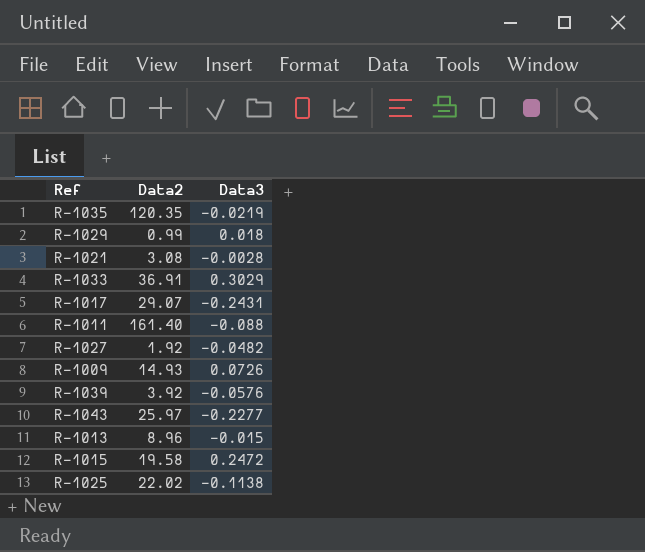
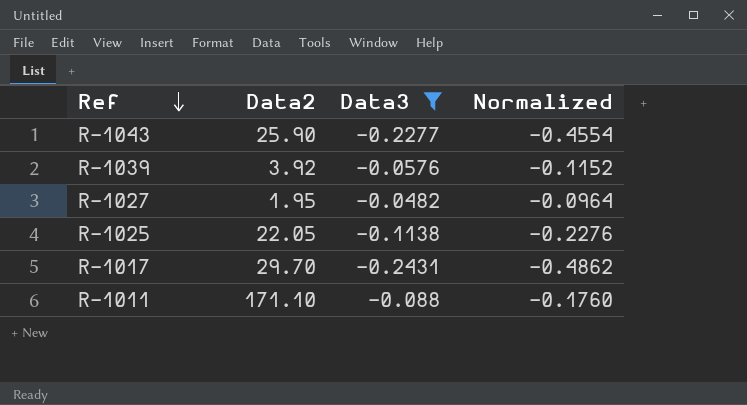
filter: none -> Data3 <= -0.0482
row order: none -> Ref descending
column Normalized | formula: none -> [Data3] * 2
R-1043 | Data2: 25.97 -> 25.90
R-1027 | Data2: 1.92 -> 1.95
R-1025 | Data2: 22.02 -> 22.05
R-1017 | Data2: 29.07 -> 29.70
R-1011 | Data2: 161.40 -> 171.10

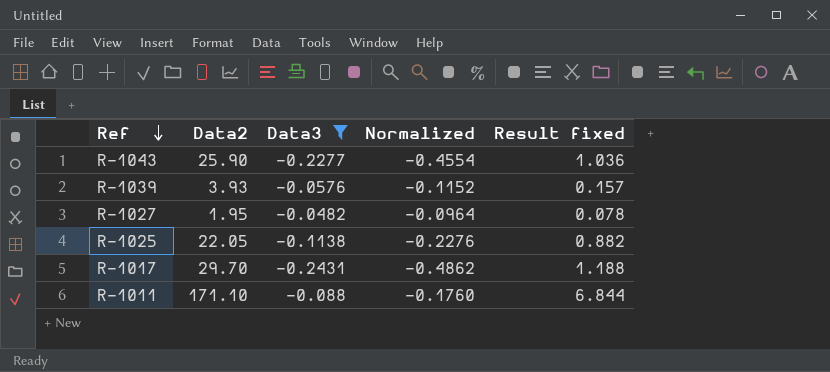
column Result fixed | formula: none -> [Data2] * 0.04
R-1039 | Data2: 3.92 -> 3.93

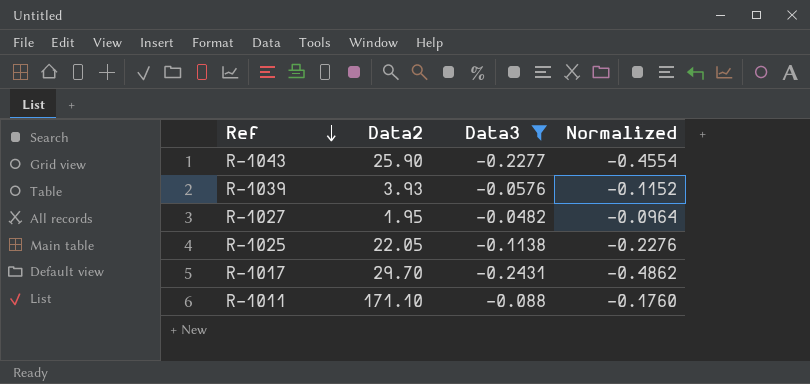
column Result fixed | formula: [Data2] * 0.04 -> none

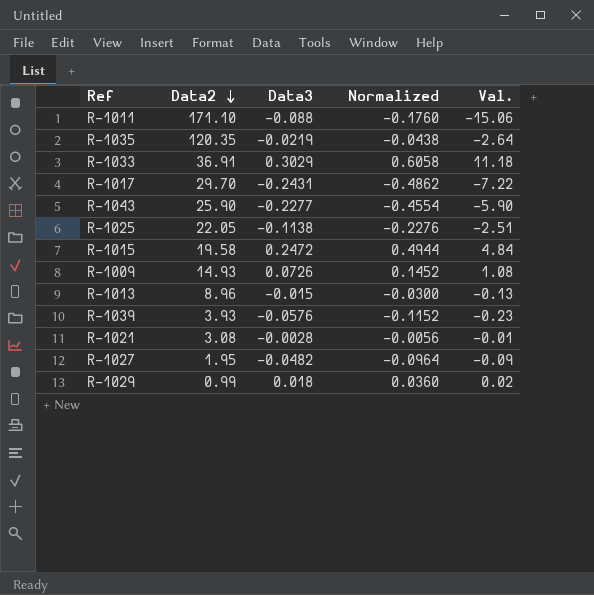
filter: Data3 <= -0.0482 -> none
row order: Ref descending -> Data2 descending
column Val. | formula: none -> [Data2] * [Data3]

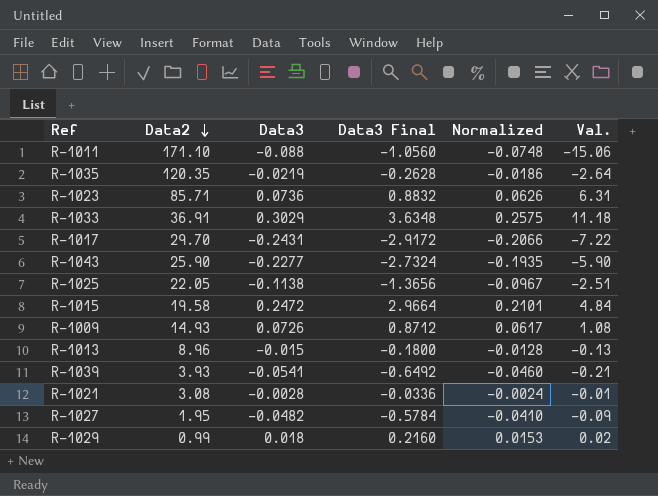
column Data3 Final | formula: none -> [Data3] * 12
column Normalized | formula: [Data3] * 2 -> [Data3] * 0.85
row R-1023: none -> 85.71 | 0.0736 | 0.8832 | 0.0626 | 6.31
R-1039 | Data3: -0.0576 -> -0.0541
R-1039 | Val.: -0.23 -> -0.21

